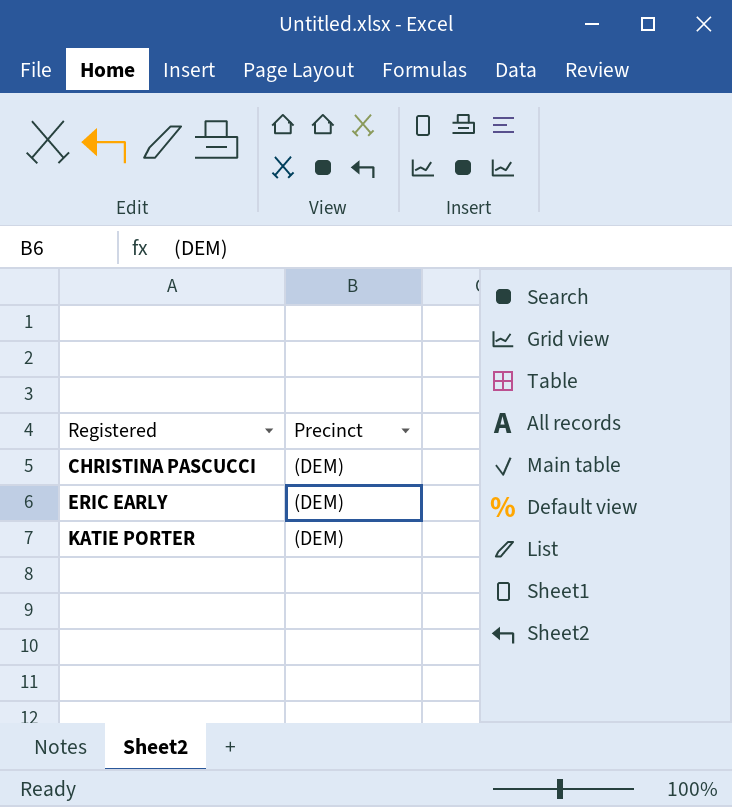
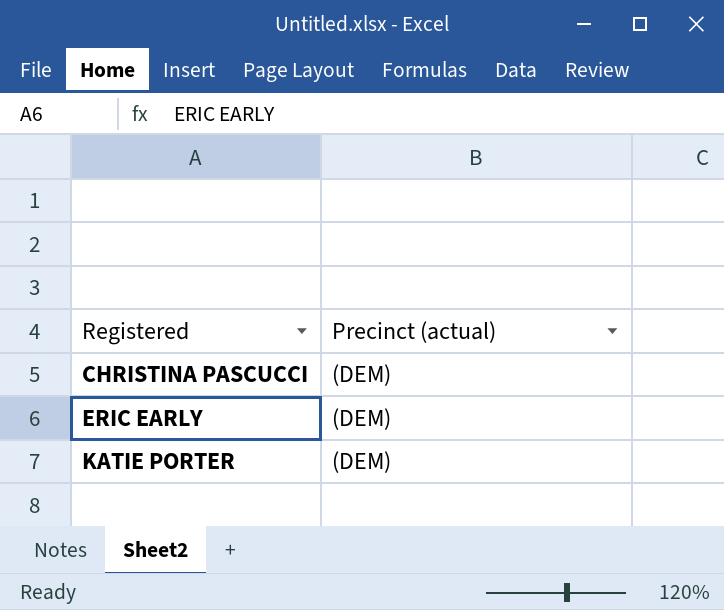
column name: Precinct -> Precinct (actual)

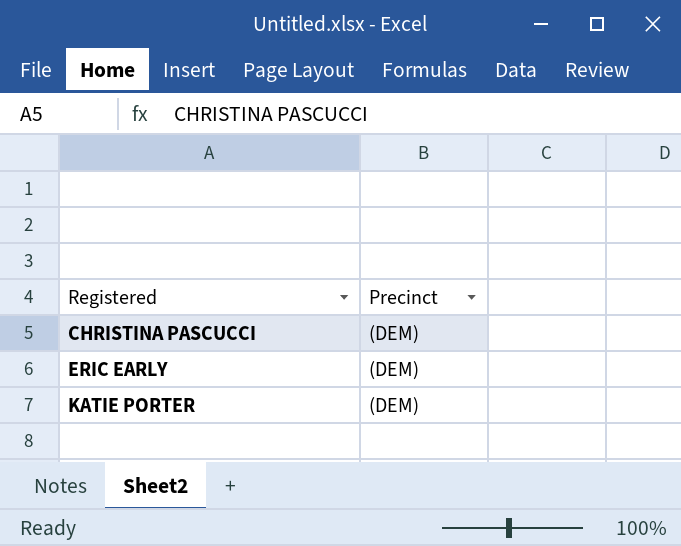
column name: Precinct (actual) -> Precinct

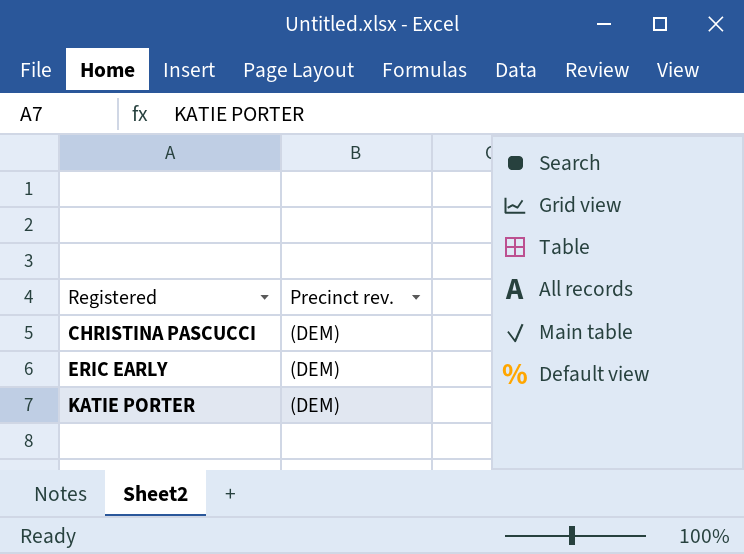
column name: Precinct -> Precinct rev.

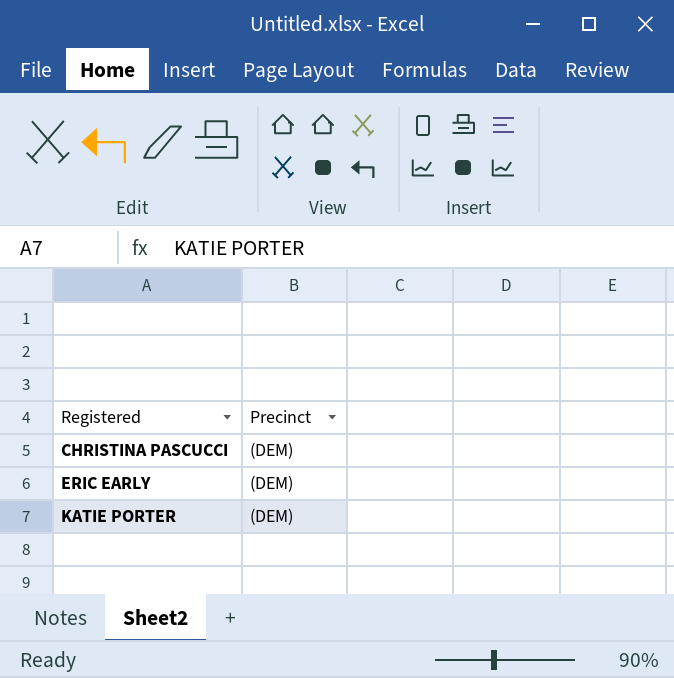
column name: Precinct rev. -> Precinct

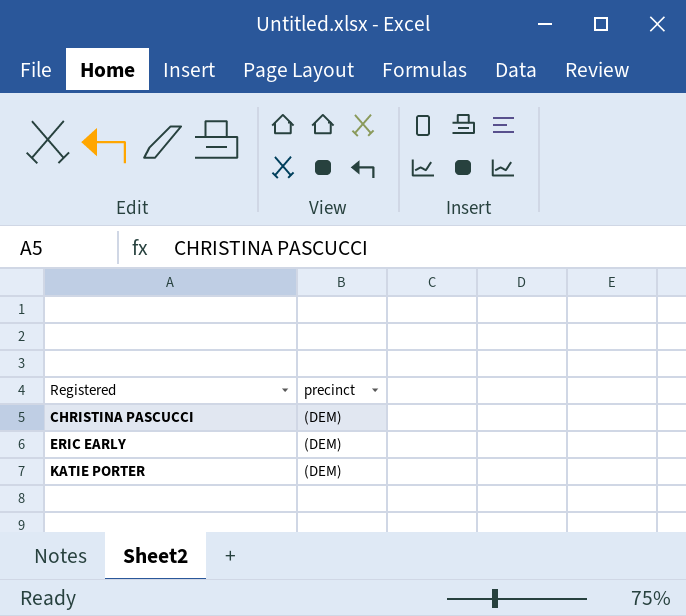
column name: Precinct -> precinct

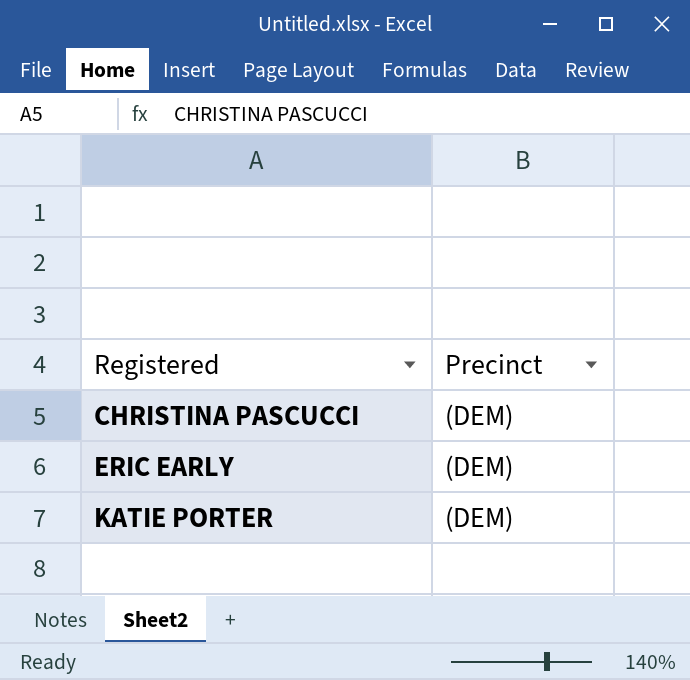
column name: precinct -> Precinct

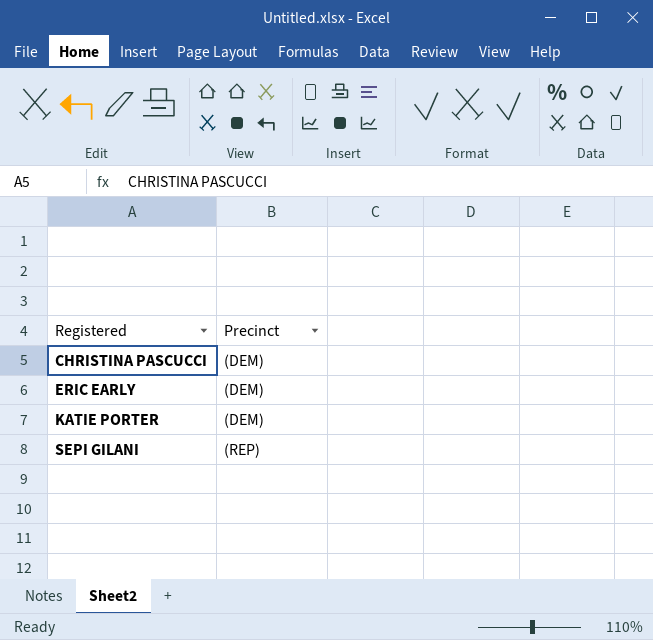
row SEPI GILANI: none -> (REP)

